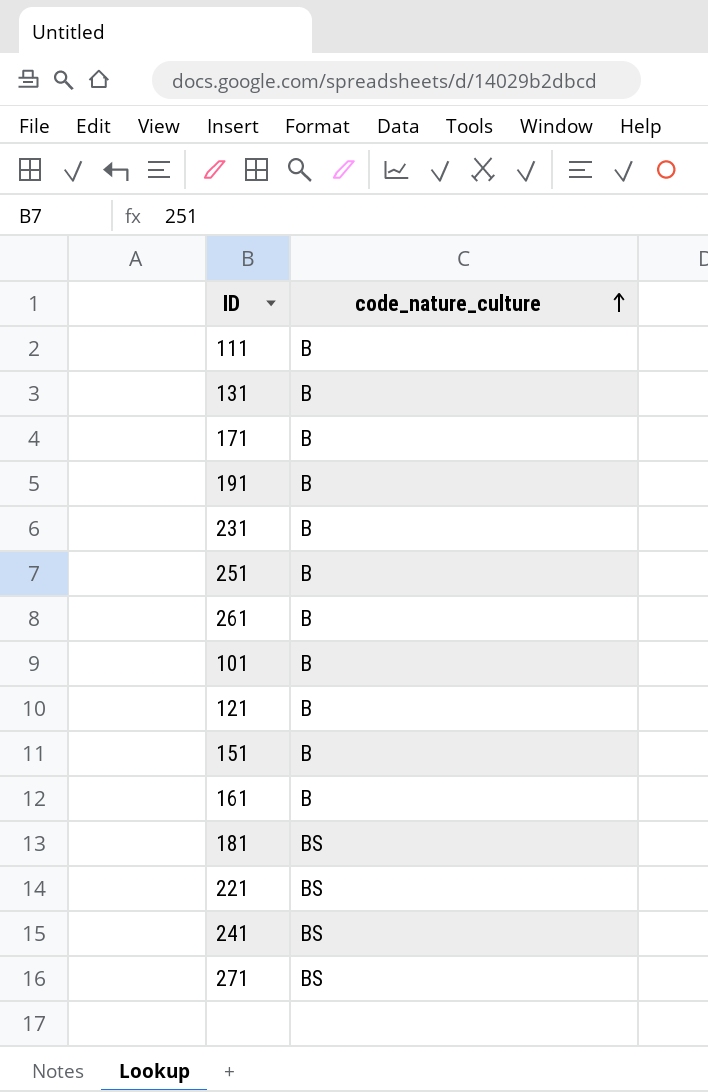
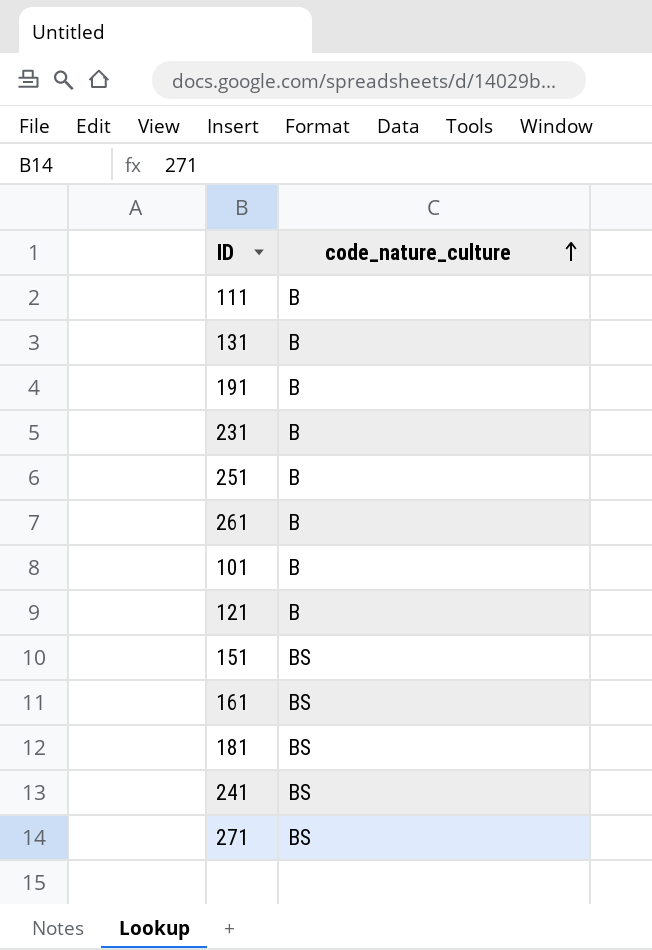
row 171: B -> none
row 221: BS -> none
151 | code_nature_culture: B -> BS
161 | code_nature_culture: B -> BS

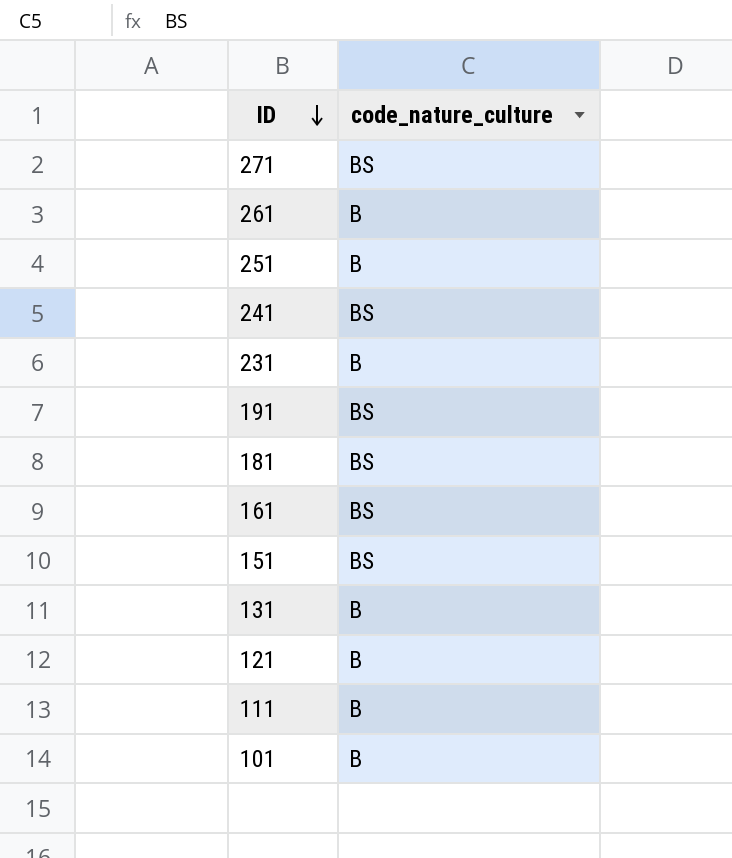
row order: code_nature_culture ascending -> ID descending
191 | code_nature_culture: B -> BS

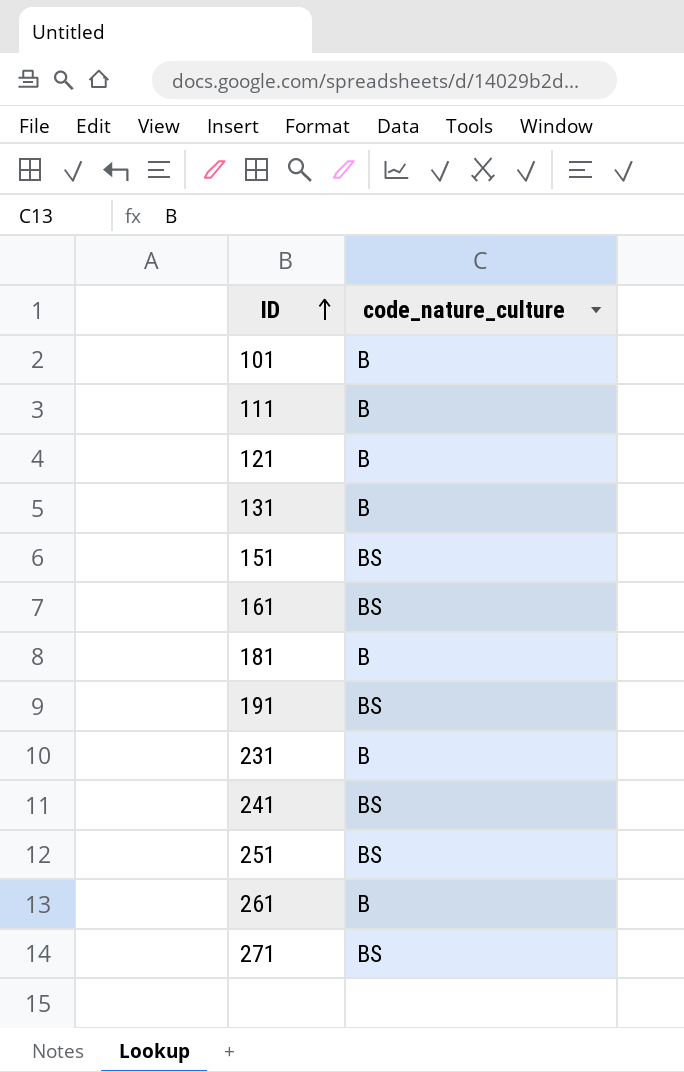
row order: ID descending -> ID ascending
181 | code_nature_culture: BS -> B
251 | code_nature_culture: B -> BS

